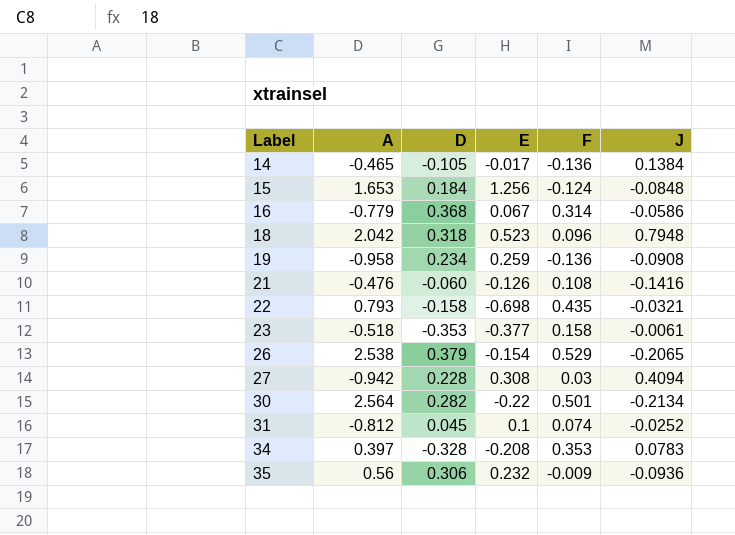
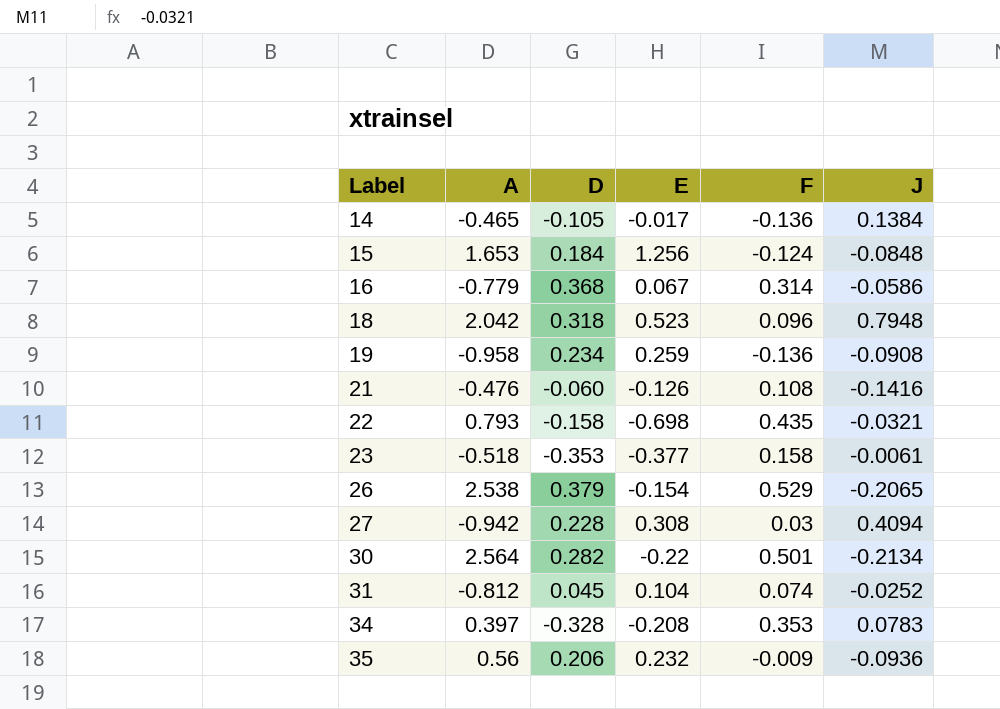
31 | E: 0.1 -> 0.104
35 | D: 0.306 -> 0.206

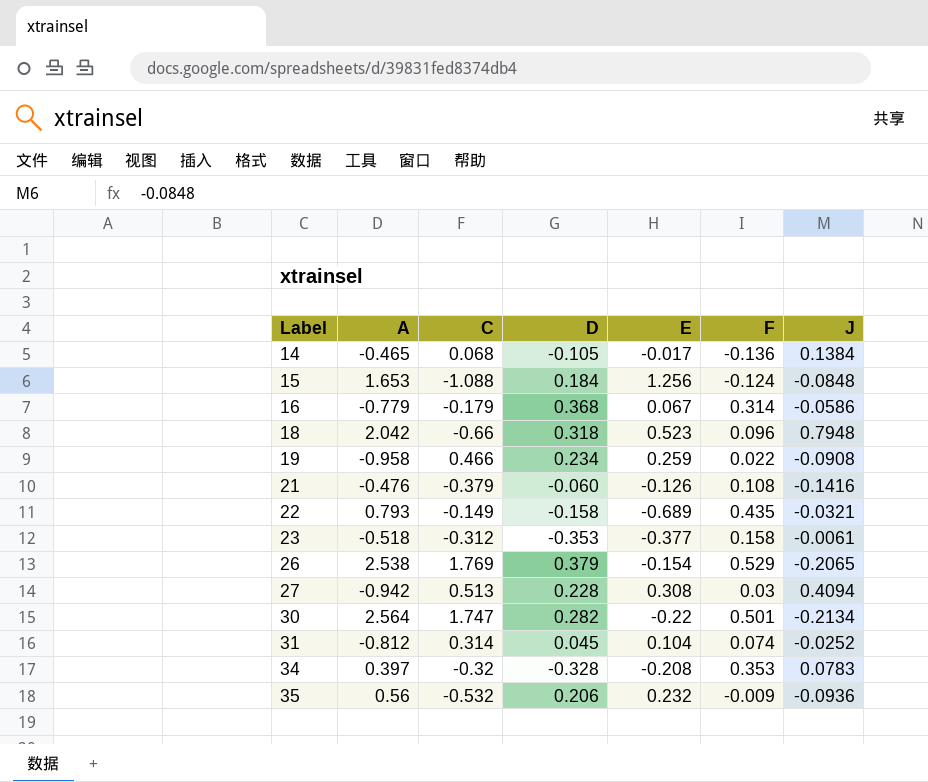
column C | position: none -> 3
19 | F: -0.136 -> 0.022
22 | E: -0.698 -> -0.689

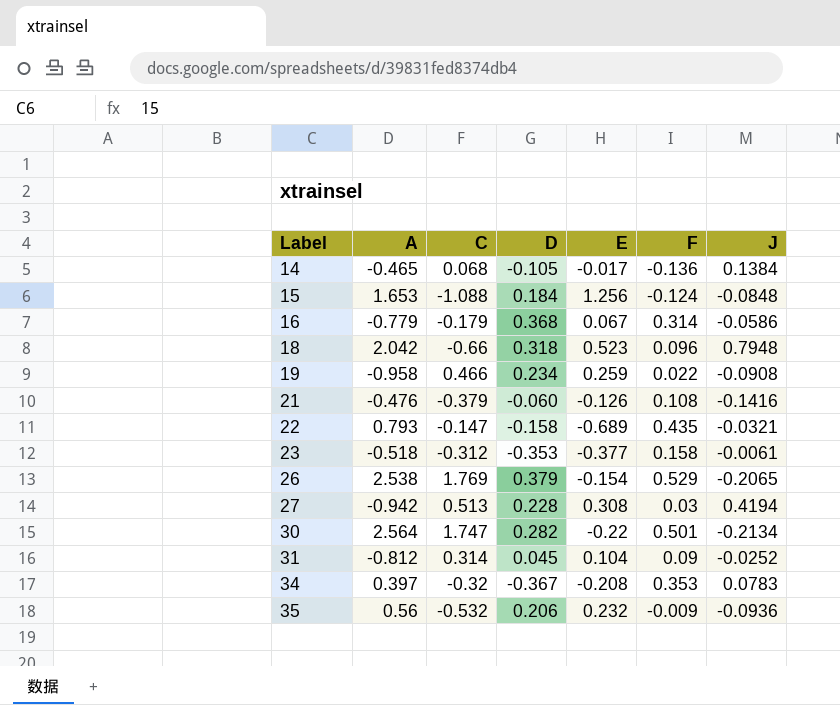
22 | C: -0.149 -> -0.147
27 | J: 0.4094 -> 0.4194
31 | F: 0.074 -> 0.09
34 | D: -0.328 -> -0.367

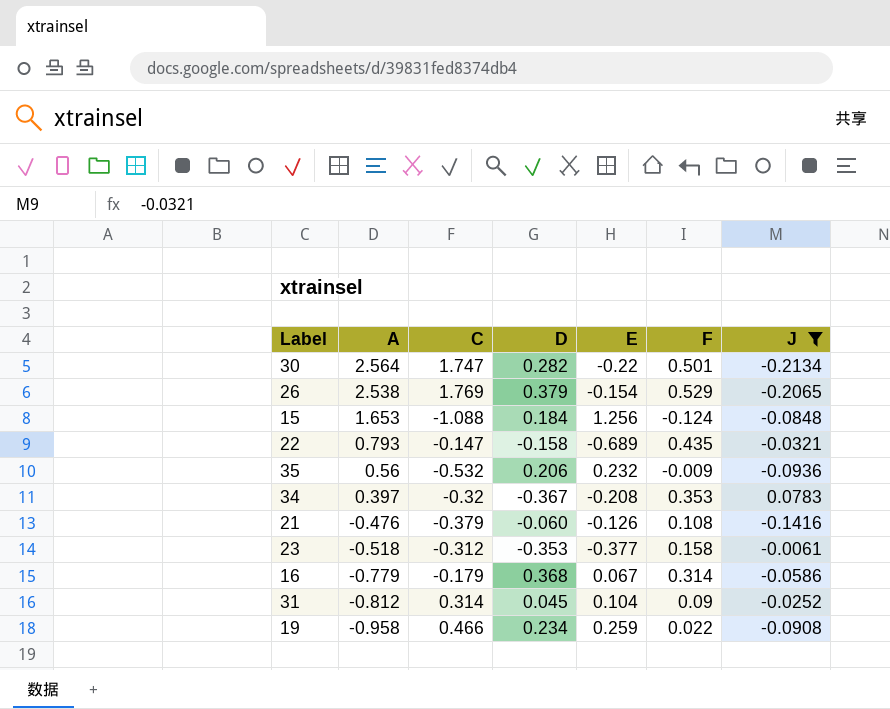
filter: none -> J <= 0.0783
row order: Label ascending -> A descending

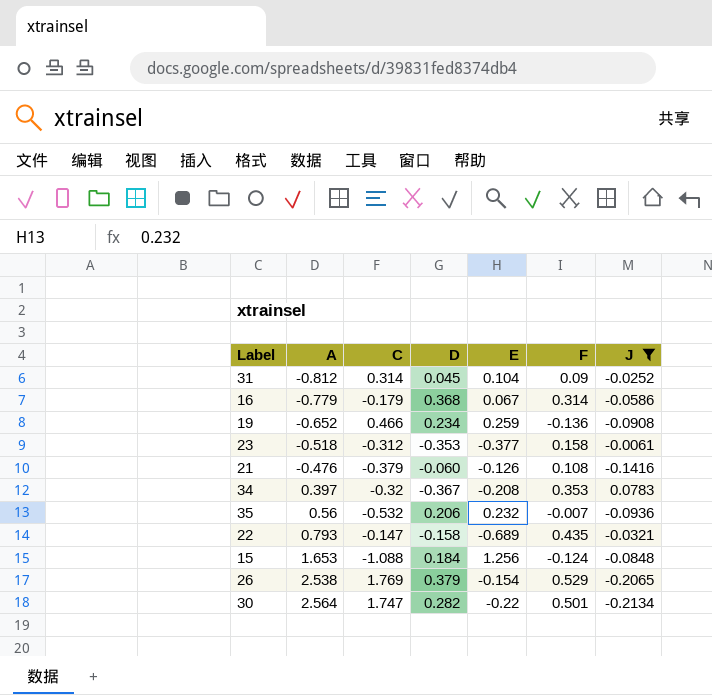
row order: A descending -> A ascending
19 | A: -0.958 -> -0.652
19 | F: 0.022 -> -0.136
35 | F: -0.009 -> -0.007

